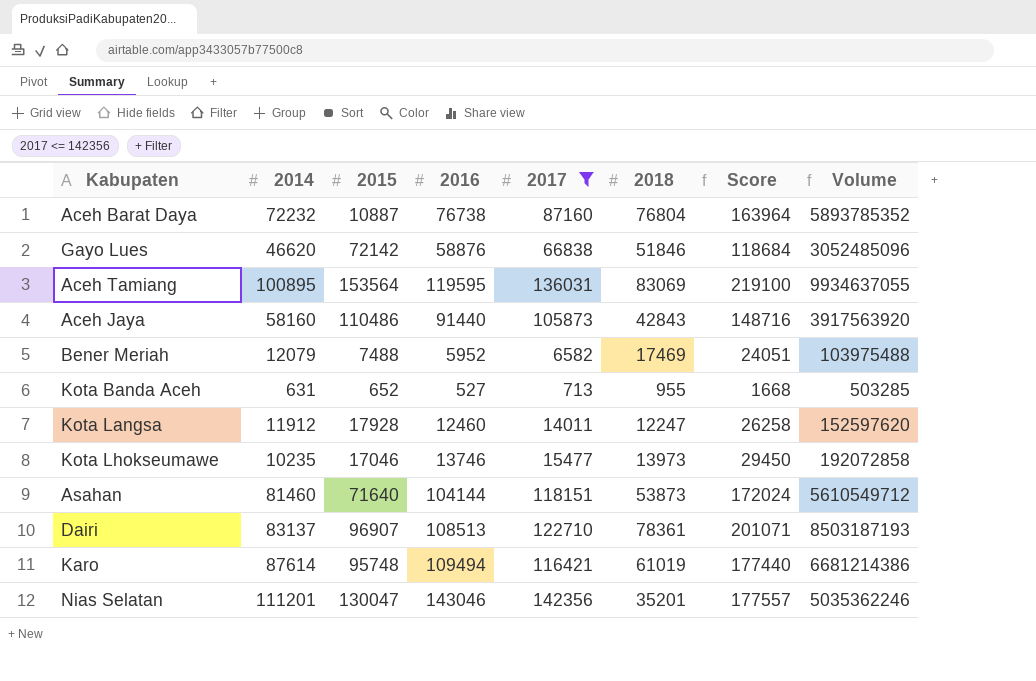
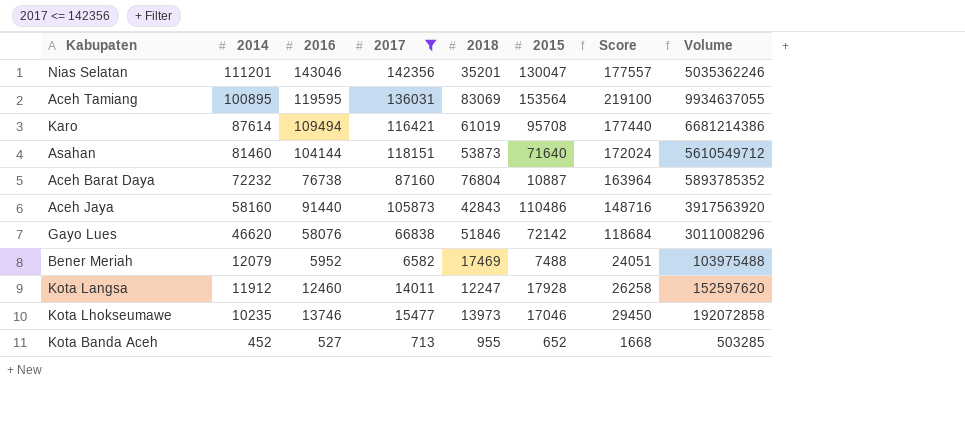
row order: none -> 2014 descending
column 2015 | position: 3 -> 6
row Dairi: 83137 | 96907 | 108513 | 122710 | 78361 | 201071 | 8503187193 -> none
Karo | 2015: 95748 -> 95708
Gayo Lues | 2016: 58876 -> 58076
Gayo Lues | Volume: 3052485096 -> 3011008296
Kota Banda Aceh | 2014: 631 -> 452

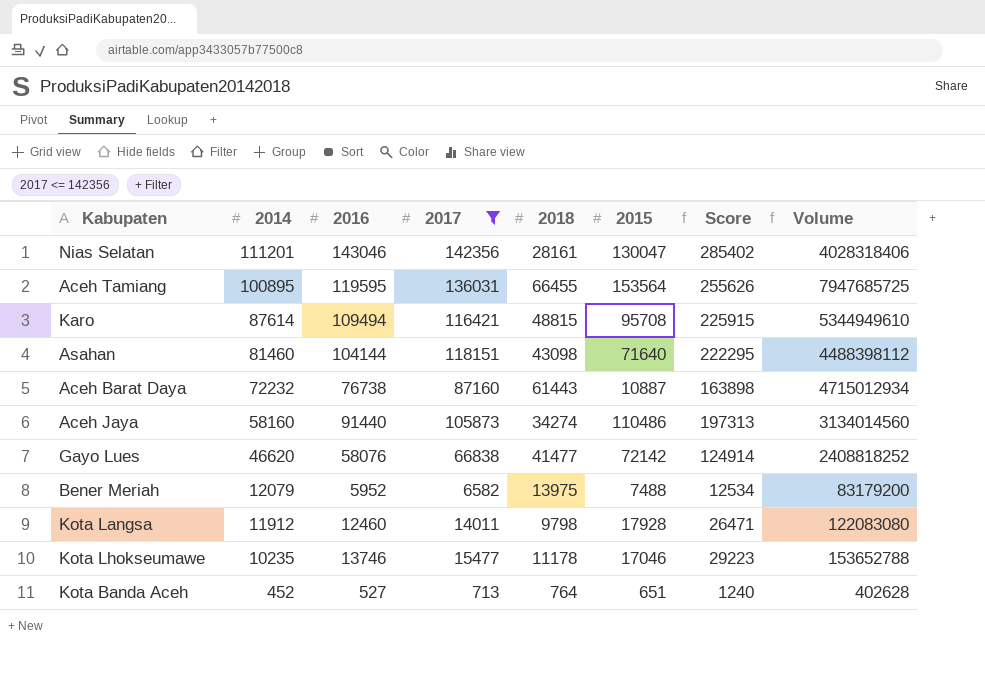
column Score | formula: [2017] + [2018] -> [2016] + [2017]
Nias Selatan | 2018: 35201 -> 28161
Nias Selatan | Volume: 5035362246 -> 4028318406
Aceh Tamiang | 2018: 83069 -> 66455
Aceh Tamiang | Volume: 9934637055 -> 7947685725
Karo | 2018: 61019 -> 48815
Karo | Volume: 6681214386 -> 5344949610
Asahan | 2018: 53873 -> 43098
Asahan | Volume: 5610549712 -> 4488398112
Aceh Barat Daya | 2018: 76804 -> 61443
Aceh Barat Daya | Volume: 5893785352 -> 4715012934
Aceh Jaya | 2018: 42843 -> 34274
Aceh Jaya | Volume: 3917563920 -> 3134014560
Gayo Lues | 2018: 51846 -> 41477
Gayo Lues | Volume: 3011008296 -> 2408818252
Bener Meriah | 2018: 17469 -> 13975
Bener Meriah | Volume: 103975488 -> 83179200
Kota Langsa | 2018: 12247 -> 9798
Kota Langsa | Volume: 152597620 -> 122083080
Kota Lhokseumawe | 2018: 13973 -> 11178
Kota Lhokseumawe | Volume: 192072858 -> 153652788
Kota Banda Aceh | 2018: 955 -> 764
Kota Banda Aceh | 2015: 652 -> 651
Kota Banda Aceh | Volume: 503285 -> 402628

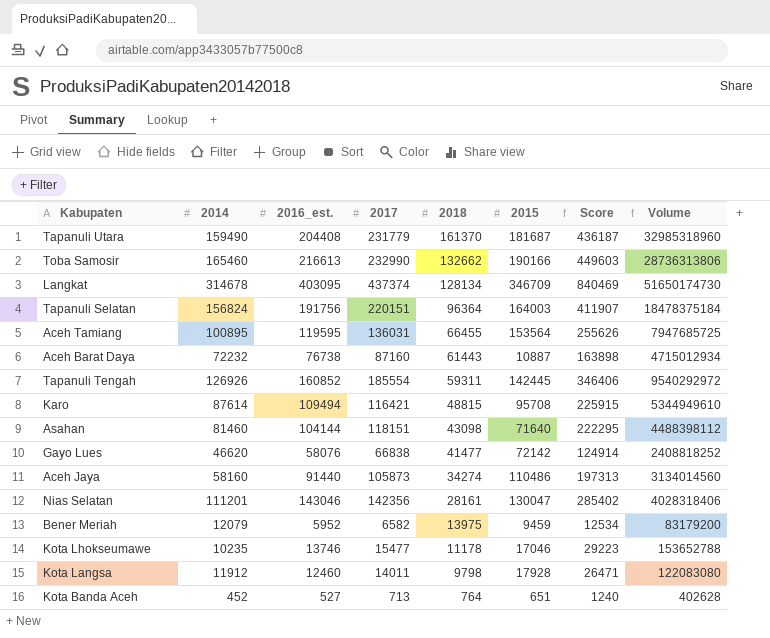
filter: 2017 <= 142356 -> none
row order: 2014 descending -> 2018 descending
column name: 2016 -> 2016_est.
Bener Meriah | 2015: 7488 -> 9459

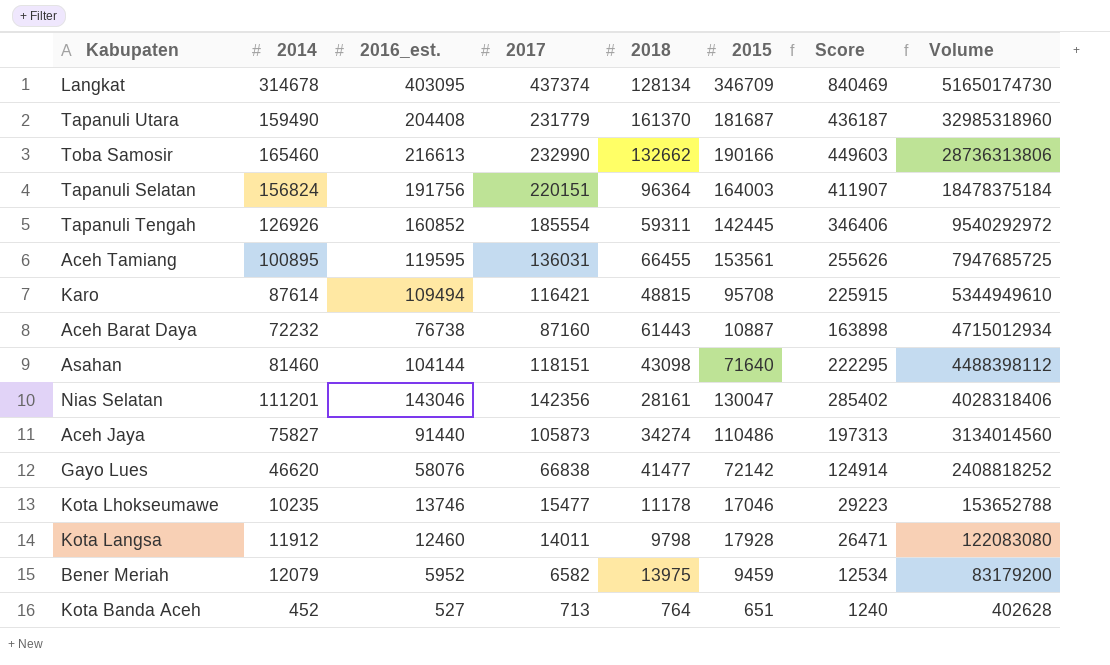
row order: 2018 descending -> Volume descending
Aceh Tamiang | 2015: 153564 -> 153561
Aceh Jaya | 2014: 58160 -> 75827

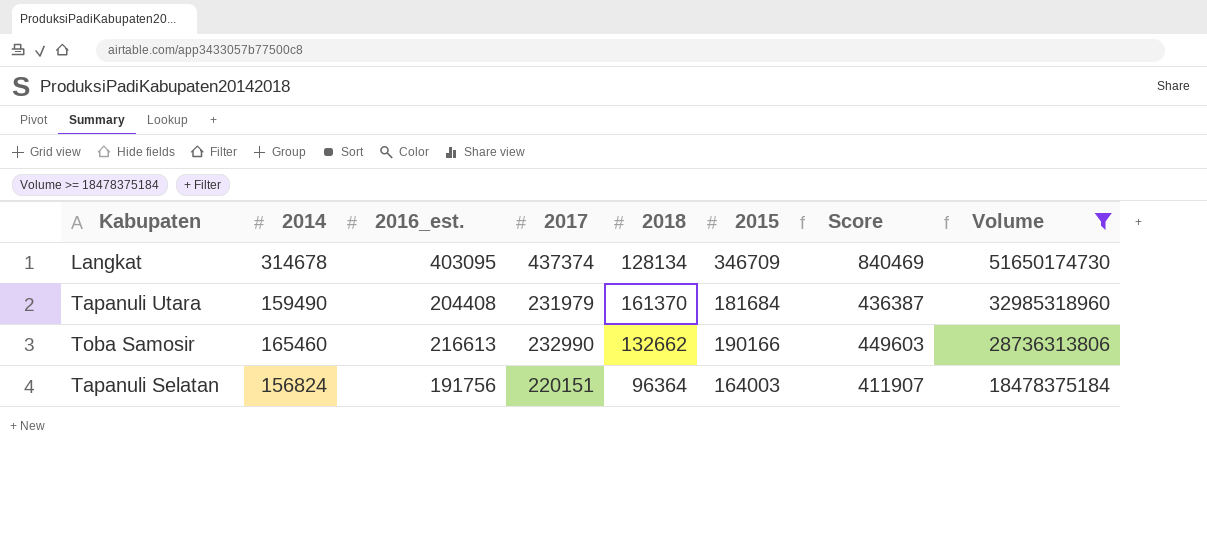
filter: none -> Volume >= 18478375184
Tapanuli Utara | 2017: 231779 -> 231979
Tapanuli Utara | 2015: 181687 -> 181684
Tapanuli Utara | Score: 436187 -> 436387

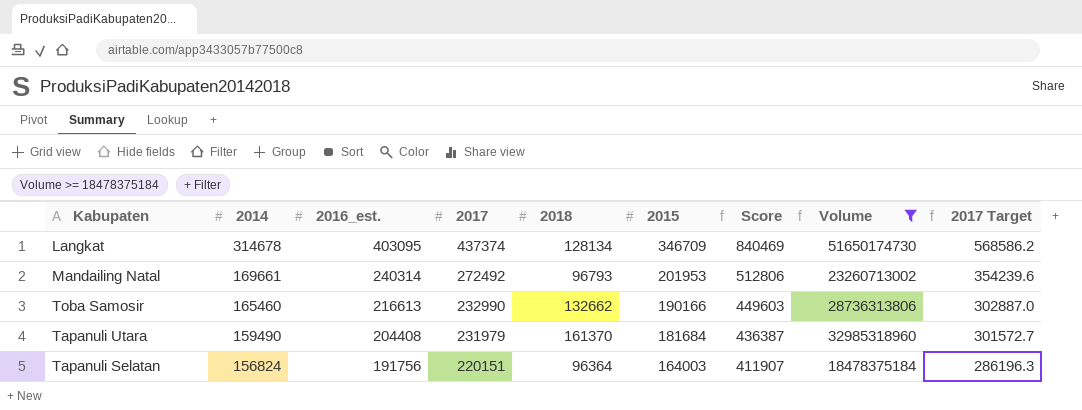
row order: Volume descending -> 2014 descending
column 2017 Target | formula: none -> [2017] * 1.3
row Mandailing Natal: none -> 169661 | 240314 | 272492 | 96793 | 201953 | 512806 | 23260713002 | 354239.6

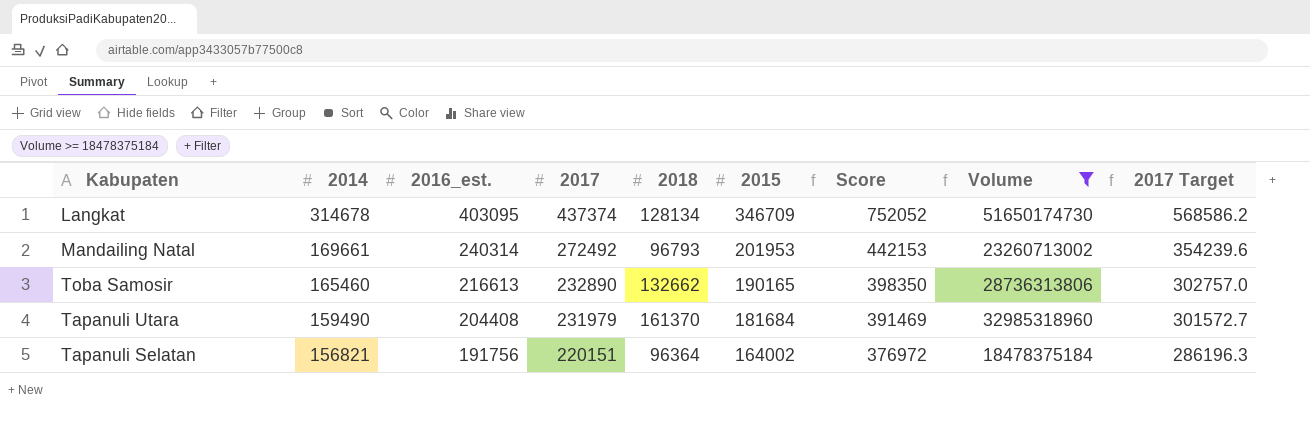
column Score | formula: [2016_est.] + [2017] -> [2014] + [2017]
Toba Samosir | 2017: 232990 -> 232890
Toba Samosir | 2015: 190166 -> 190165
Toba Samosir | 2017 Target: 302887.0 -> 302757.0
Tapanuli Selatan | 2014: 156824 -> 156821
Tapanuli Selatan | 2015: 164003 -> 164002

